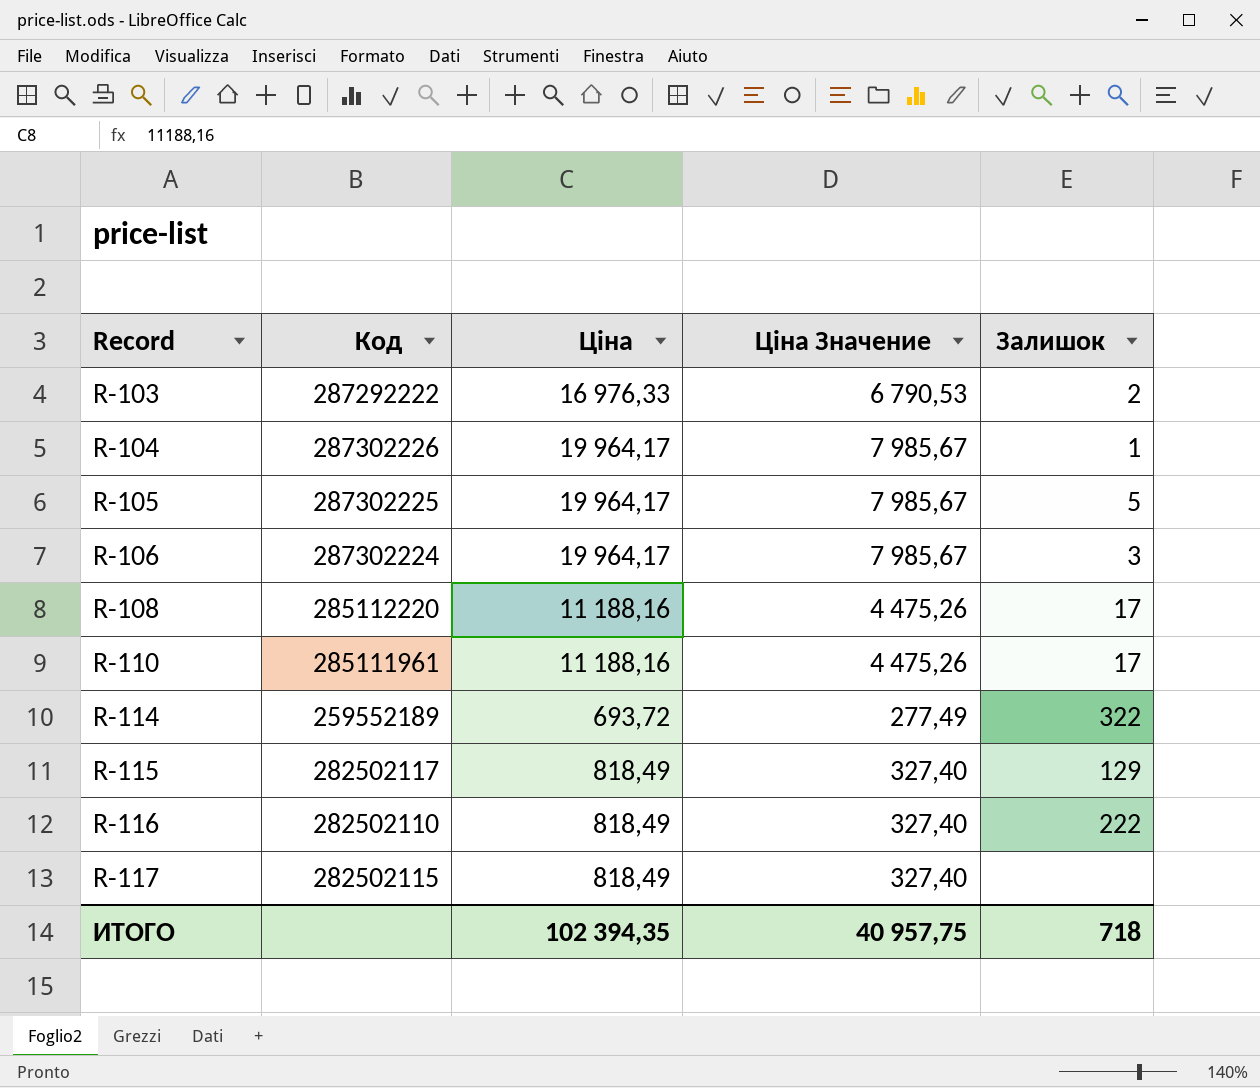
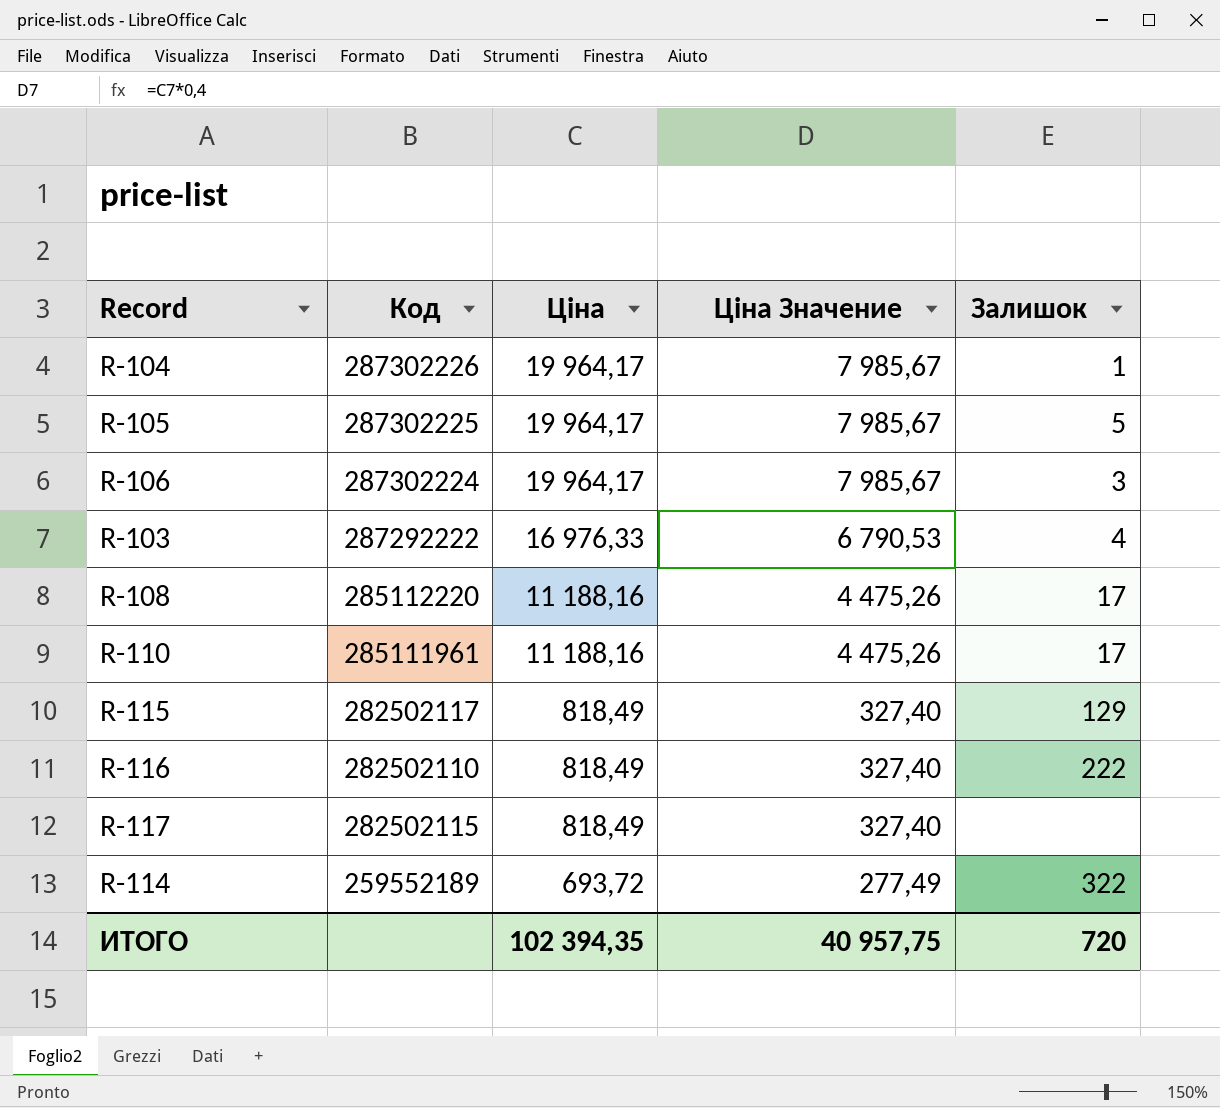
row order: Record ascending -> Ціна descending
R-103 | Залишок: 2 -> 4
ИТОГО | Залишок: 718 -> 720

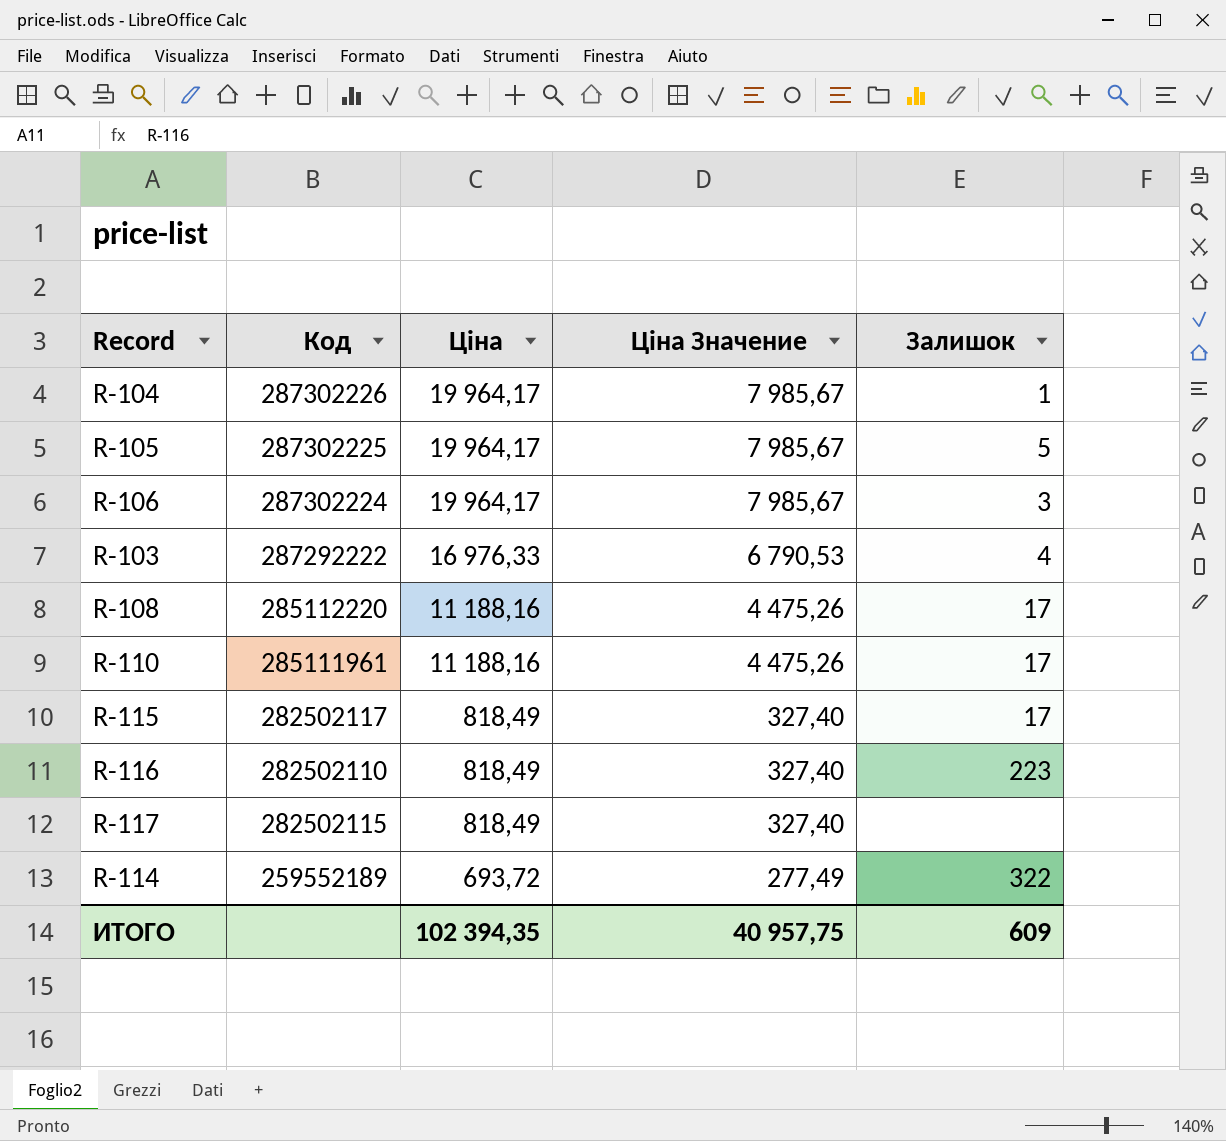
R-115 | Залишок: 129 -> 17
R-116 | Залишок: 222 -> 223
ИТОГО | Залишок: 720 -> 609

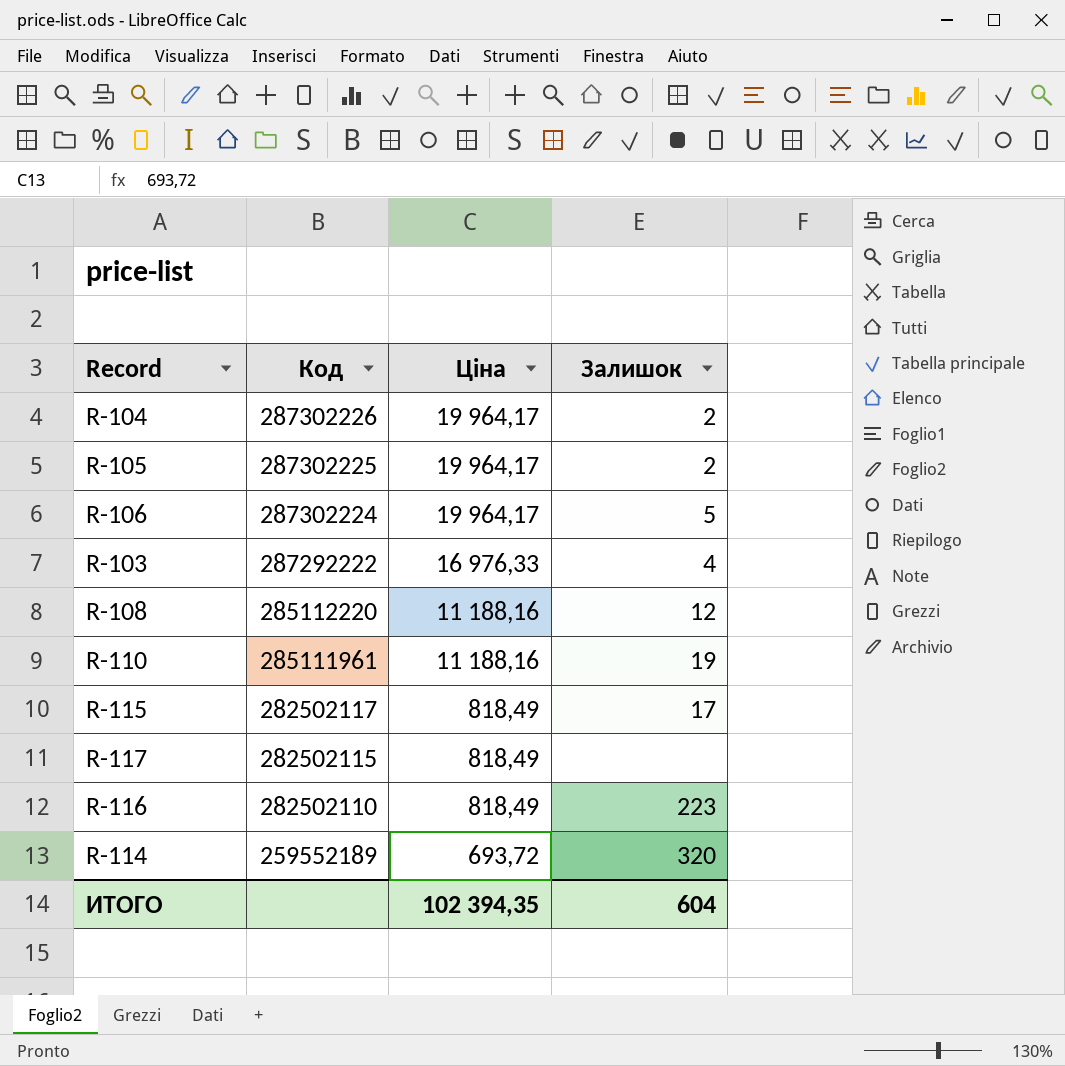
row order: Ціна descending -> Код descending
column Ціна Значение | formula: [Ціна] * 0,4 -> none
R-104 | Залишок: 1 -> 2
R-105 | Залишок: 5 -> 2
R-106 | Залишок: 3 -> 5
R-108 | Залишок: 17 -> 12
R-110 | Залишок: 17 -> 19
R-114 | Залишок: 322 -> 320
ИТОГО | Залишок: 609 -> 604

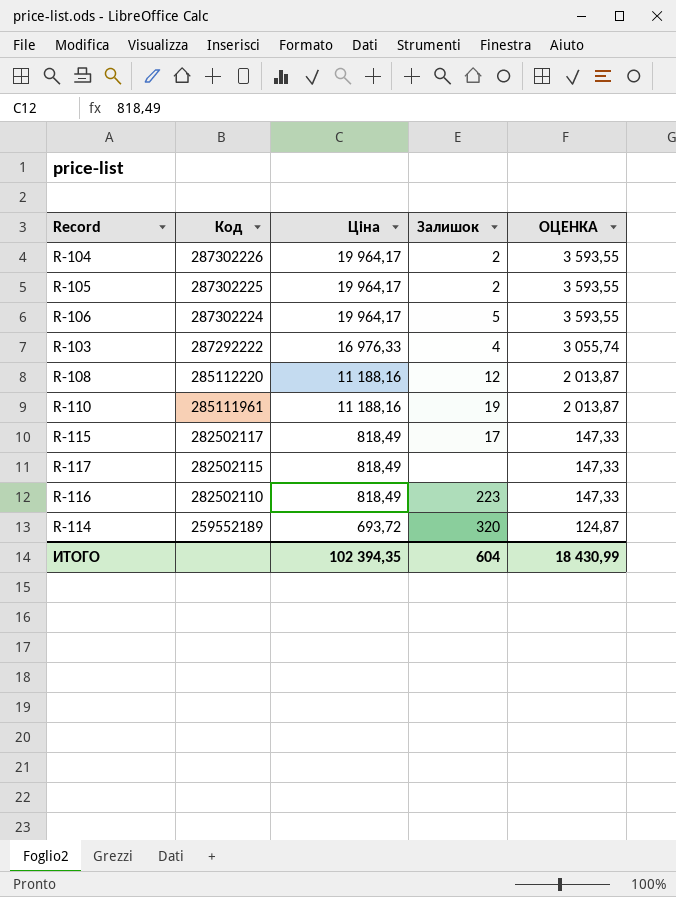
column ОЦЕНКА | formula: none -> [Ціна] * 0,18

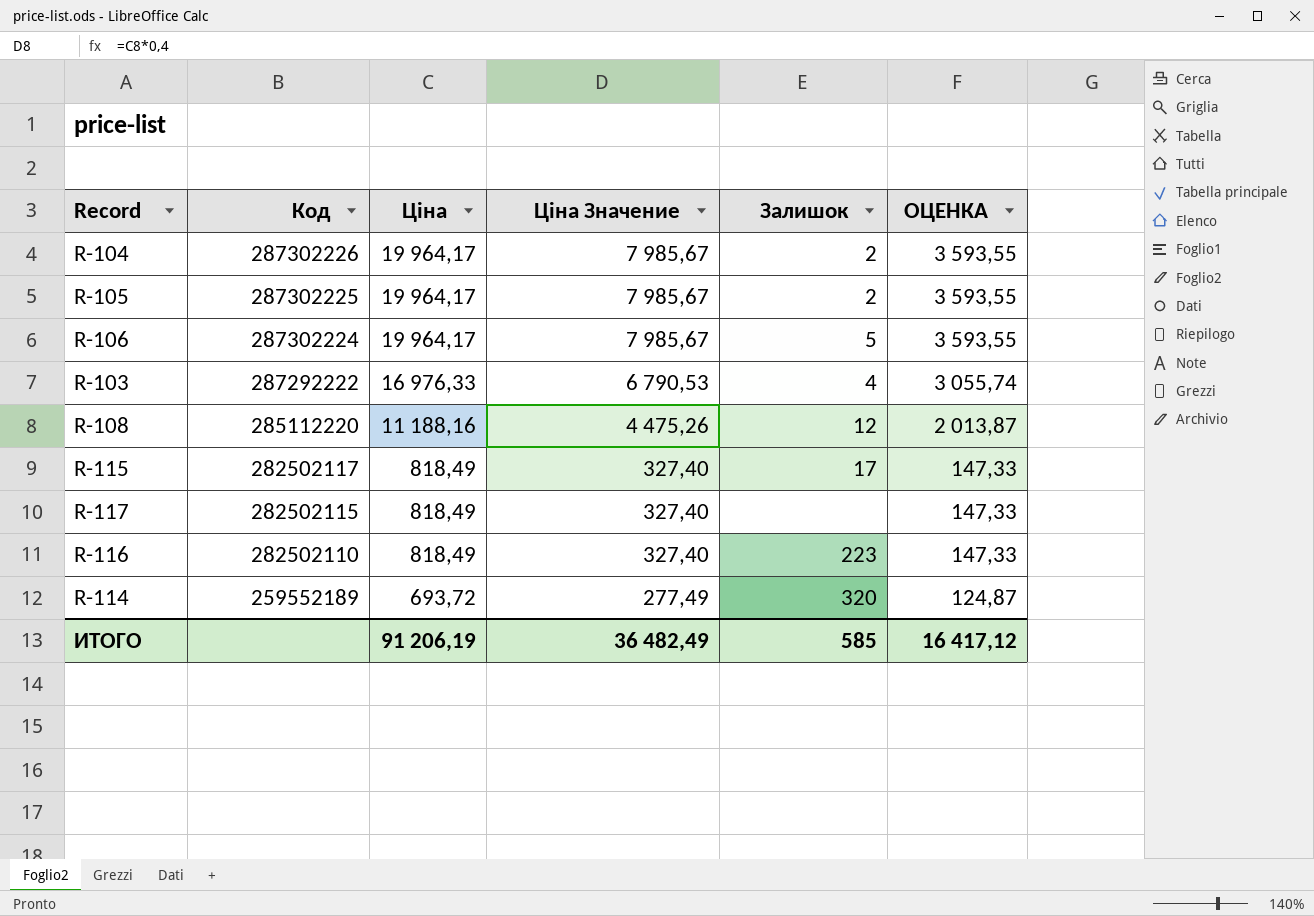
column Ціна Значение | formula: none -> [Ціна] * 0,4
row R-110: 285111961 | 11 188,16 | 19 | 2 013,87 -> none
ИТОГО | Ціна: 102 394,35 -> 91 206,19
ИТОГО | Залишок: 604 -> 585
ИТОГО | ОЦЕНКА: 18 430,99 -> 16 417,12

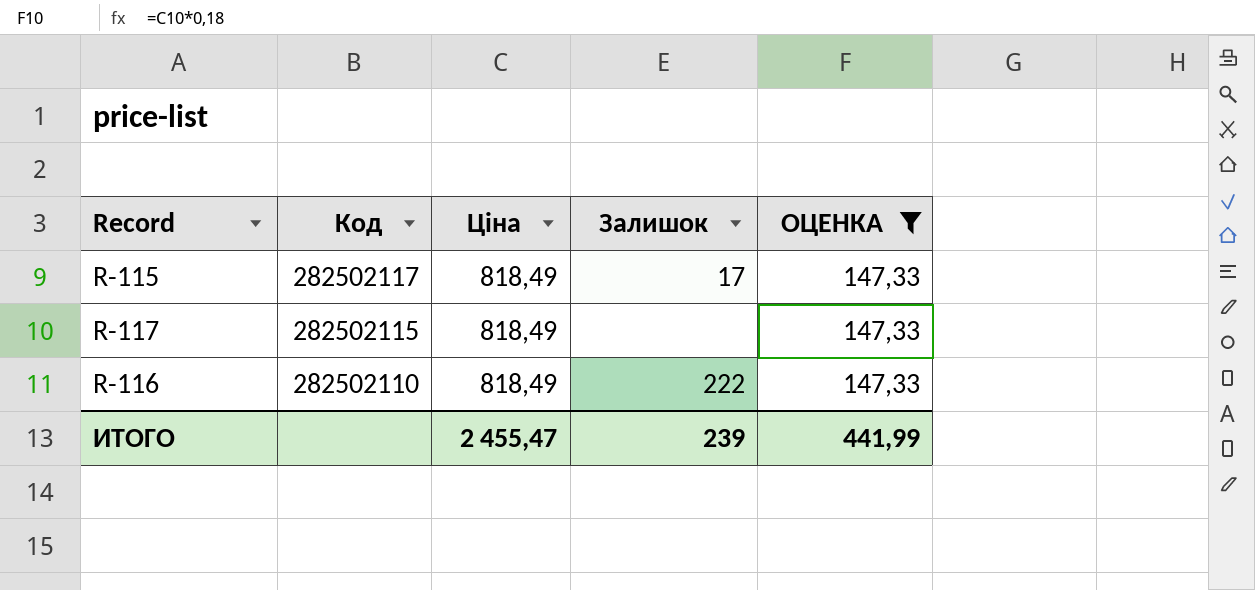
filter: none -> ОЦЕНКА = 147,33
column Ціна Значение | formula: [Ціна] * 0,4 -> none
R-116 | Залишок: 223 -> 222
ИТОГО | Ціна: 91 206,19 -> 2 455,47
ИТОГО | Залишок: 585 -> 239
ИТОГО | ОЦЕНКА: 16 417,12 -> 441,99

